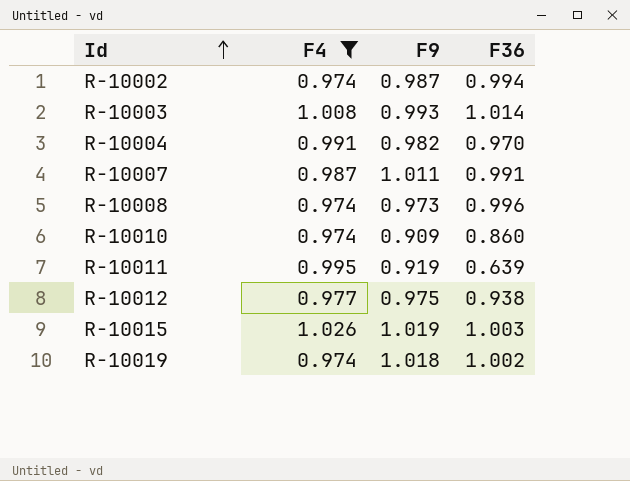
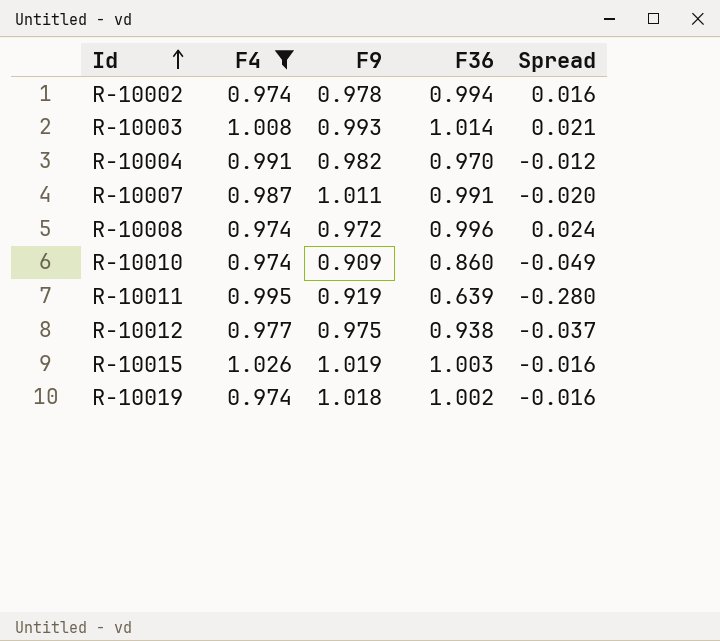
column Spread | formula: none -> [F36] - [F9]
R-10002 | F9: 0.987 -> 0.978
R-10008 | F9: 0.973 -> 0.972

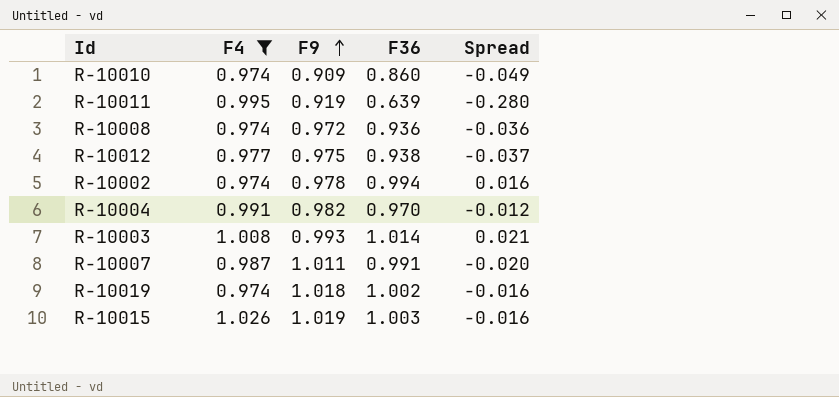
row order: Id ascending -> F9 ascending
R-10008 | F36: 0.996 -> 0.936
R-10008 | Spread: 0.024 -> -0.036

